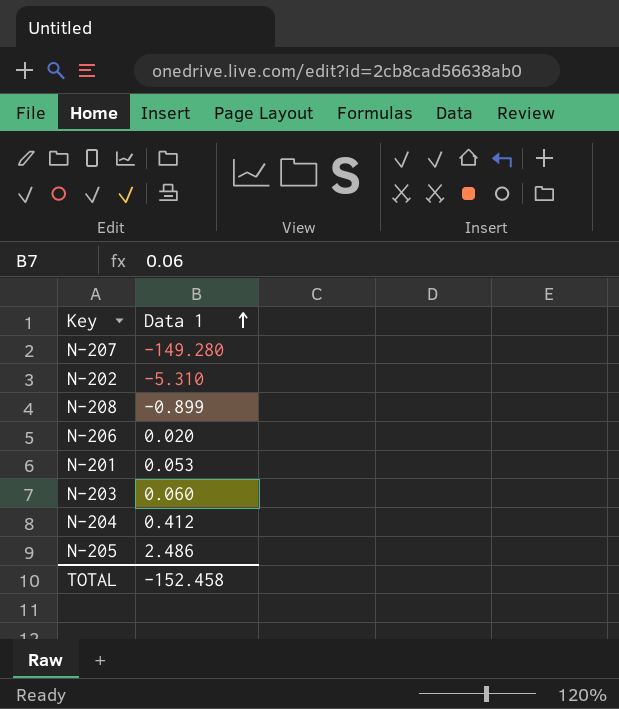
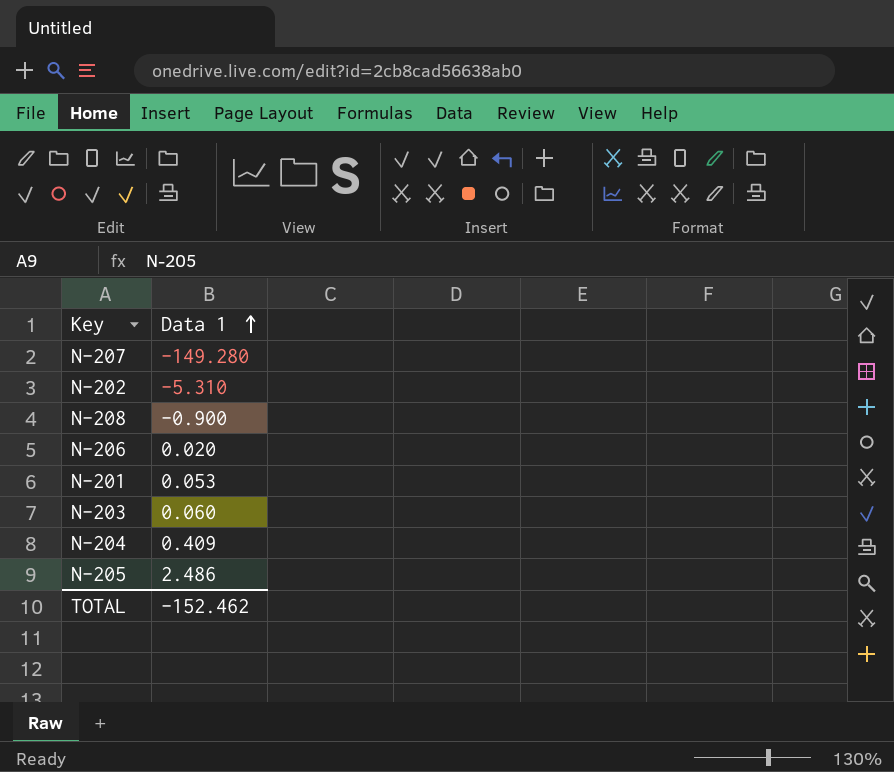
N-208 | Data 1: -0.899 -> -0.900
N-204 | Data 1: 0.412 -> 0.409
TOTAL | Data 1: -152.458 -> -152.462

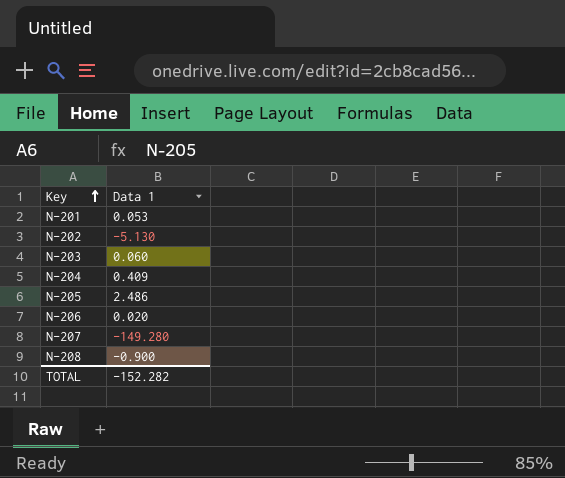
row order: Data 1 ascending -> Key ascending
N-202 | Data 1: -5.310 -> -5.130
TOTAL | Data 1: -152.462 -> -152.282

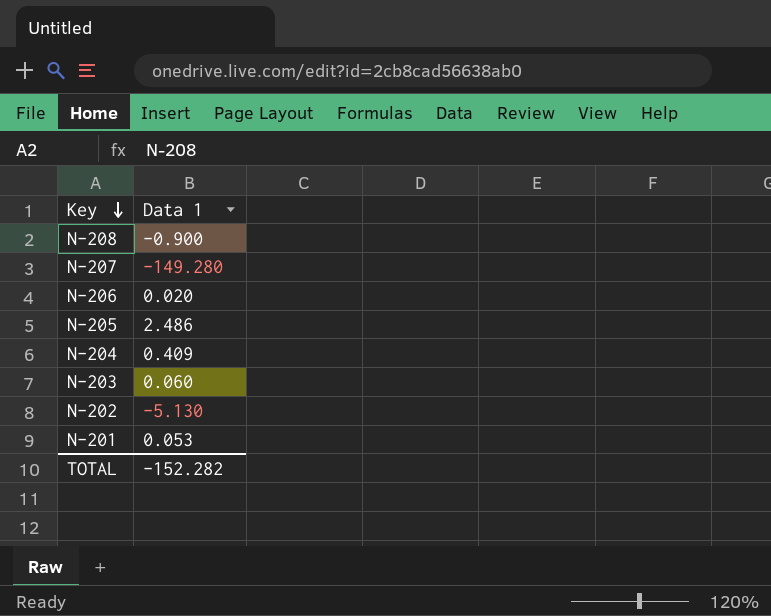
row order: Key ascending -> Key descending

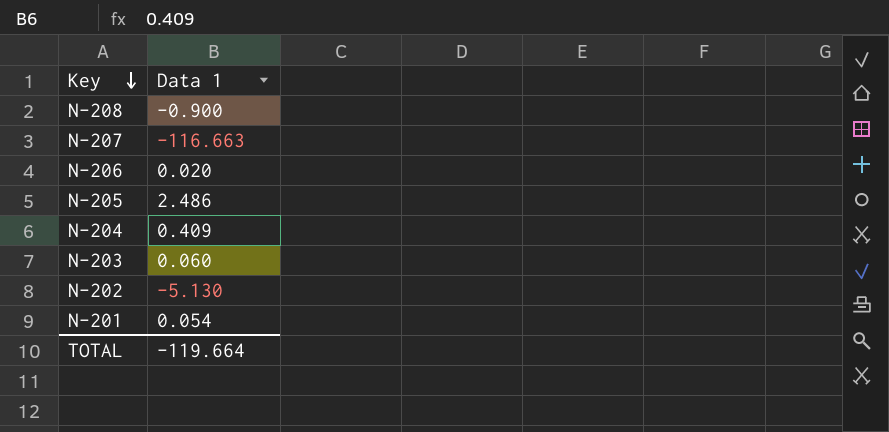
N-207 | Data 1: -149.280 -> -116.663
N-201 | Data 1: 0.053 -> 0.054
TOTAL | Data 1: -152.282 -> -119.664

